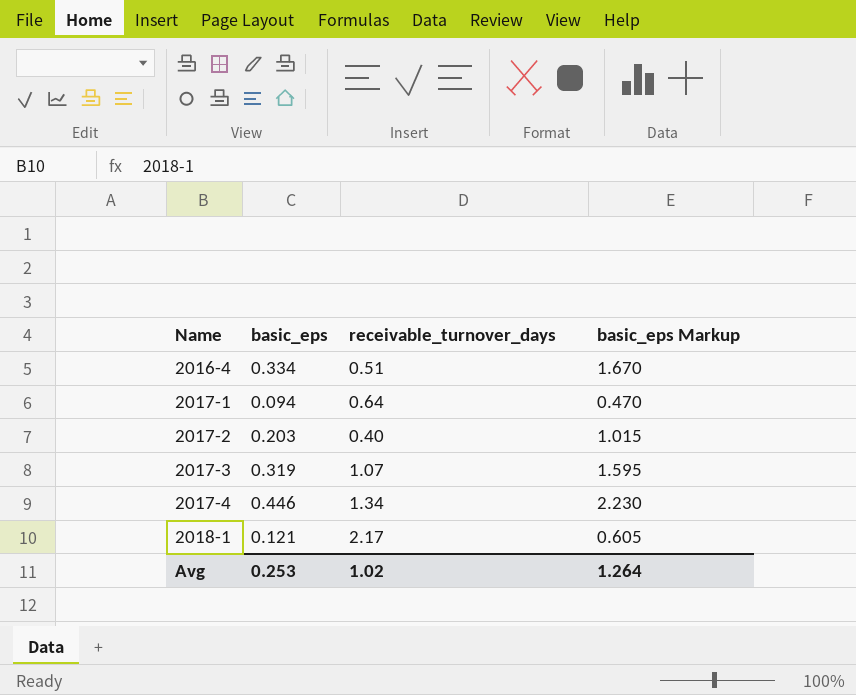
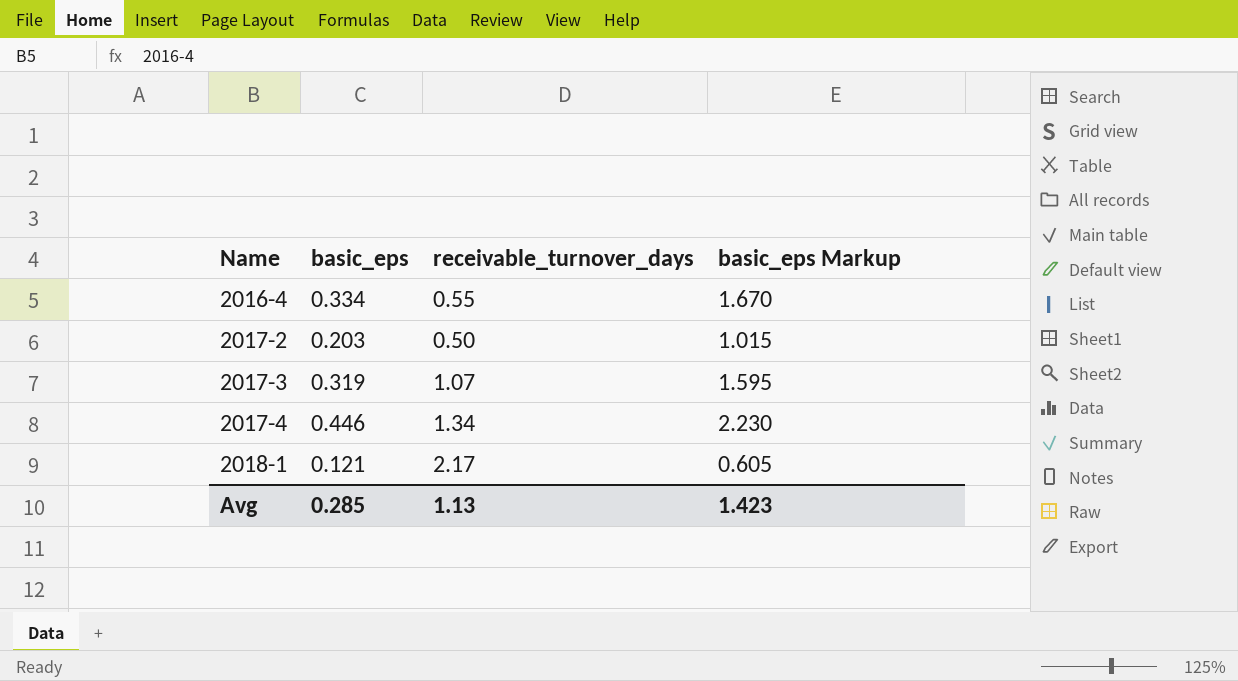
row 2017-1: 0.094 | 0.64 | 0.470 -> none
2016-4 | receivable_turnover_days: 0.51 -> 0.55
2017-2 | receivable_turnover_days: 0.40 -> 0.50
Avg | basic_eps: 0.253 -> 0.285
Avg | receivable_turnover_days: 1.02 -> 1.13
Avg | basic_eps Markup: 1.264 -> 1.423

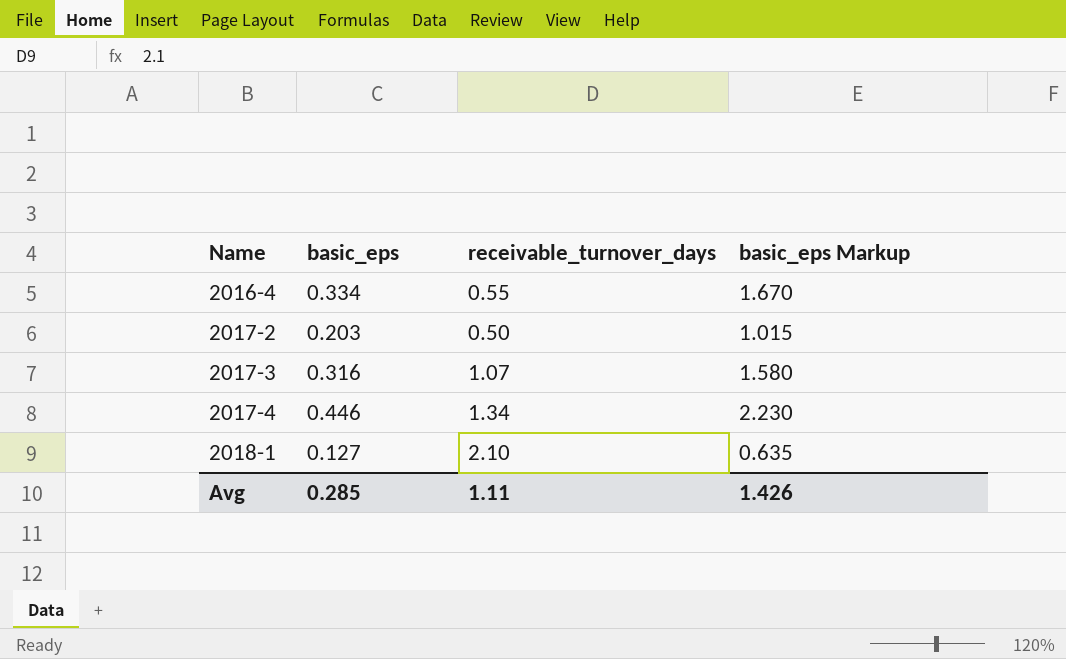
2017-3 | basic_eps: 0.319 -> 0.316
2017-3 | basic_eps Markup: 1.595 -> 1.580
2018-1 | basic_eps: 0.121 -> 0.127
2018-1 | receivable_turnover_days: 2.17 -> 2.10
2018-1 | basic_eps Markup: 0.605 -> 0.635
Avg | receivable_turnover_days: 1.13 -> 1.11
Avg | basic_eps Markup: 1.423 -> 1.426

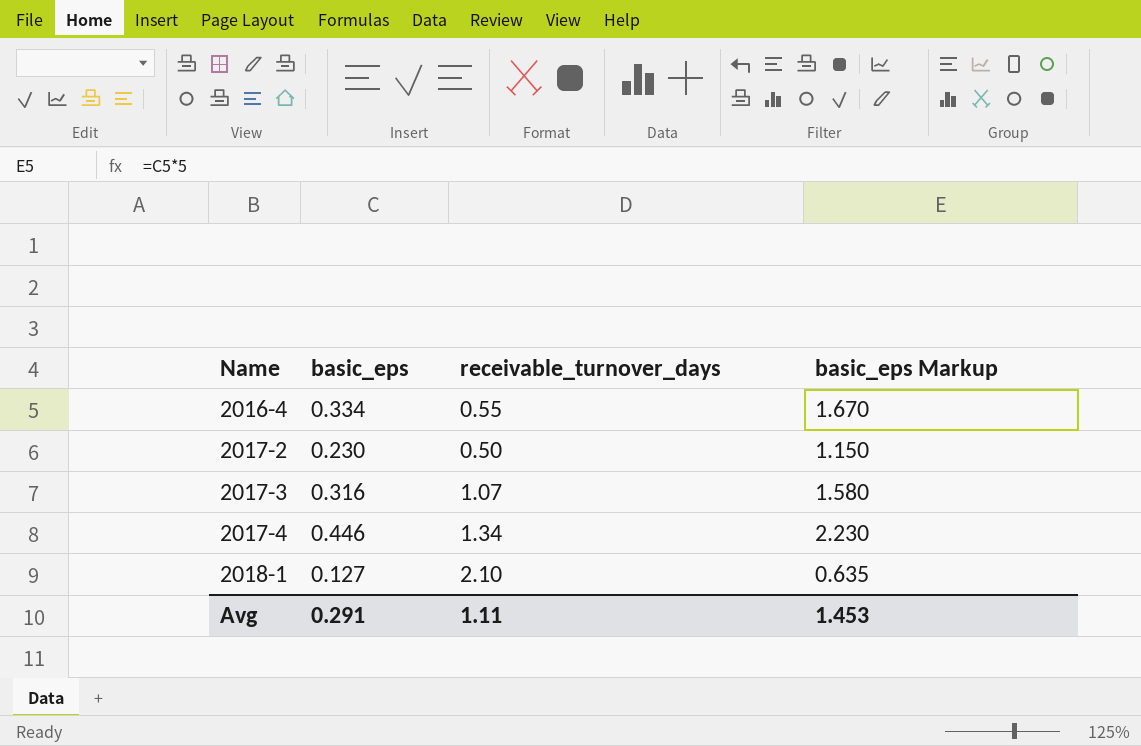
2017-2 | basic_eps: 0.203 -> 0.230
2017-2 | basic_eps Markup: 1.015 -> 1.150
Avg | basic_eps: 0.285 -> 0.291
Avg | basic_eps Markup: 1.426 -> 1.453

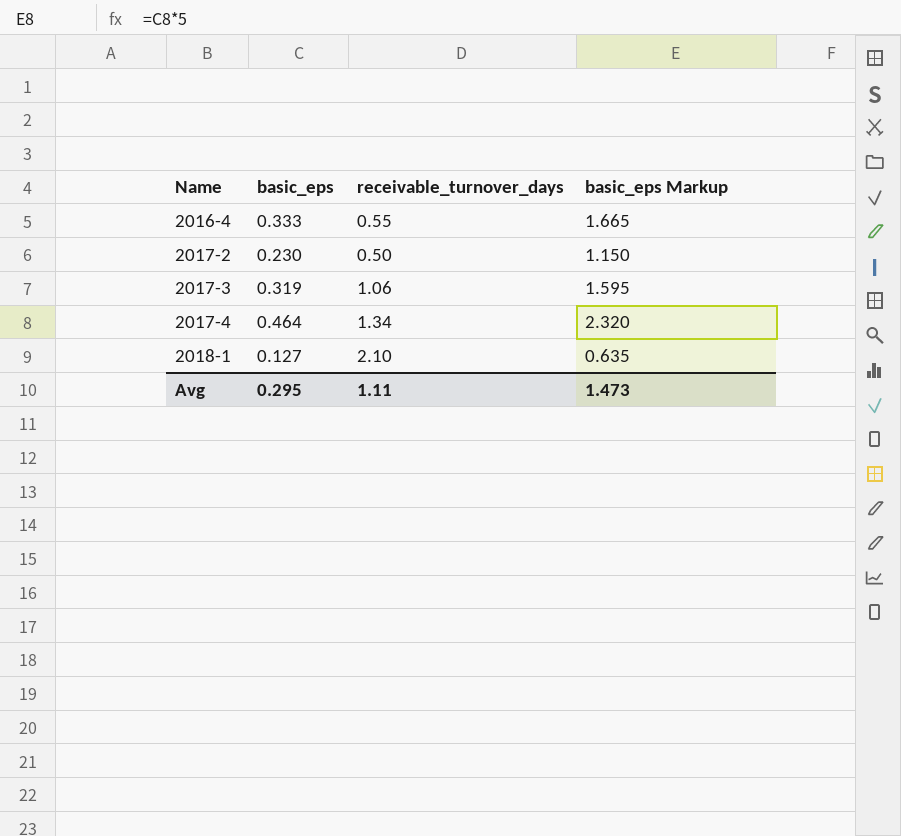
2016-4 | basic_eps: 0.334 -> 0.333
2016-4 | basic_eps Markup: 1.670 -> 1.665
2017-3 | basic_eps: 0.316 -> 0.319
2017-3 | receivable_turnover_days: 1.07 -> 1.06
2017-3 | basic_eps Markup: 1.580 -> 1.595
2017-4 | basic_eps: 0.446 -> 0.464
2017-4 | basic_eps Markup: 2.230 -> 2.320
Avg | basic_eps: 0.291 -> 0.295
Avg | basic_eps Markup: 1.453 -> 1.473

